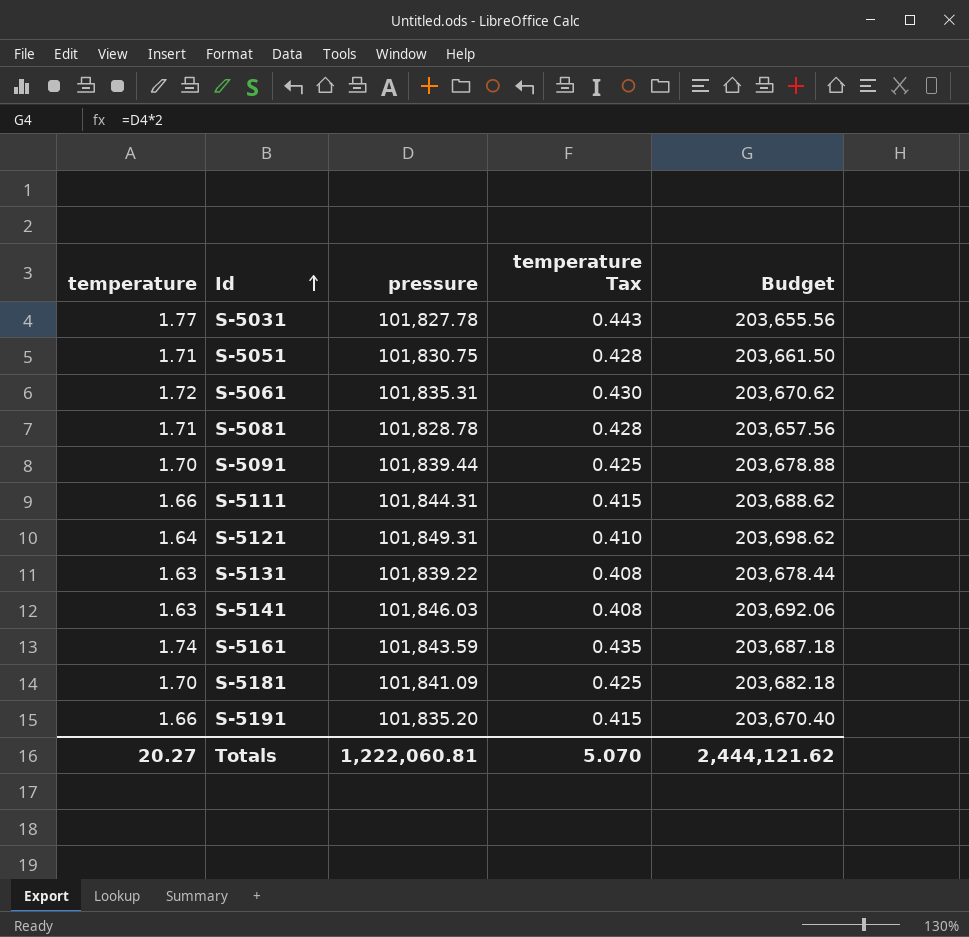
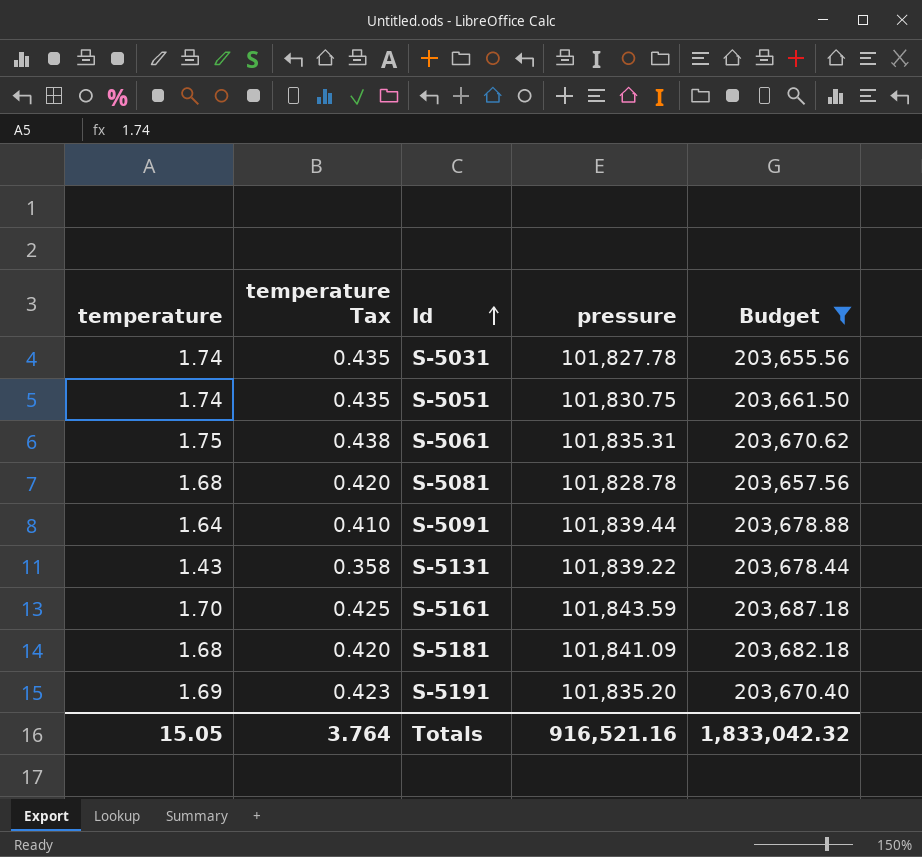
filter: none -> Budget <= 203,687.18
column temperature Tax | position: 4 -> 2
S-5031 | temperature: 1.77 -> 1.74
S-5031 | temperature Tax: 0.443 -> 0.435
S-5051 | temperature: 1.71 -> 1.74
S-5051 | temperature Tax: 0.428 -> 0.435
S-5061 | temperature: 1.72 -> 1.75
S-5061 | temperature Tax: 0.430 -> 0.438
S-5081 | temperature: 1.71 -> 1.68
S-5081 | temperature Tax: 0.428 -> 0.420
S-5091 | temperature: 1.70 -> 1.64
S-5091 | temperature Tax: 0.425 -> 0.410
S-5131 | temperature: 1.63 -> 1.43
S-5131 | temperature Tax: 0.408 -> 0.358
S-5161 | temperature: 1.74 -> 1.70
S-5161 | temperature Tax: 0.435 -> 0.425
S-5181 | temperature: 1.70 -> 1.68
S-5181 | temperature Tax: 0.425 -> 0.420
S-5191 | temperature: 1.66 -> 1.69
S-5191 | temperature Tax: 0.415 -> 0.423
Totals | temperature: 20.27 -> 15.05
Totals | temperature Tax: 5.070 -> 3.764
Totals | pressure: 1,222,060.81 -> 916,521.16
Totals | Budget: 2,444,121.62 -> 1,833,042.32

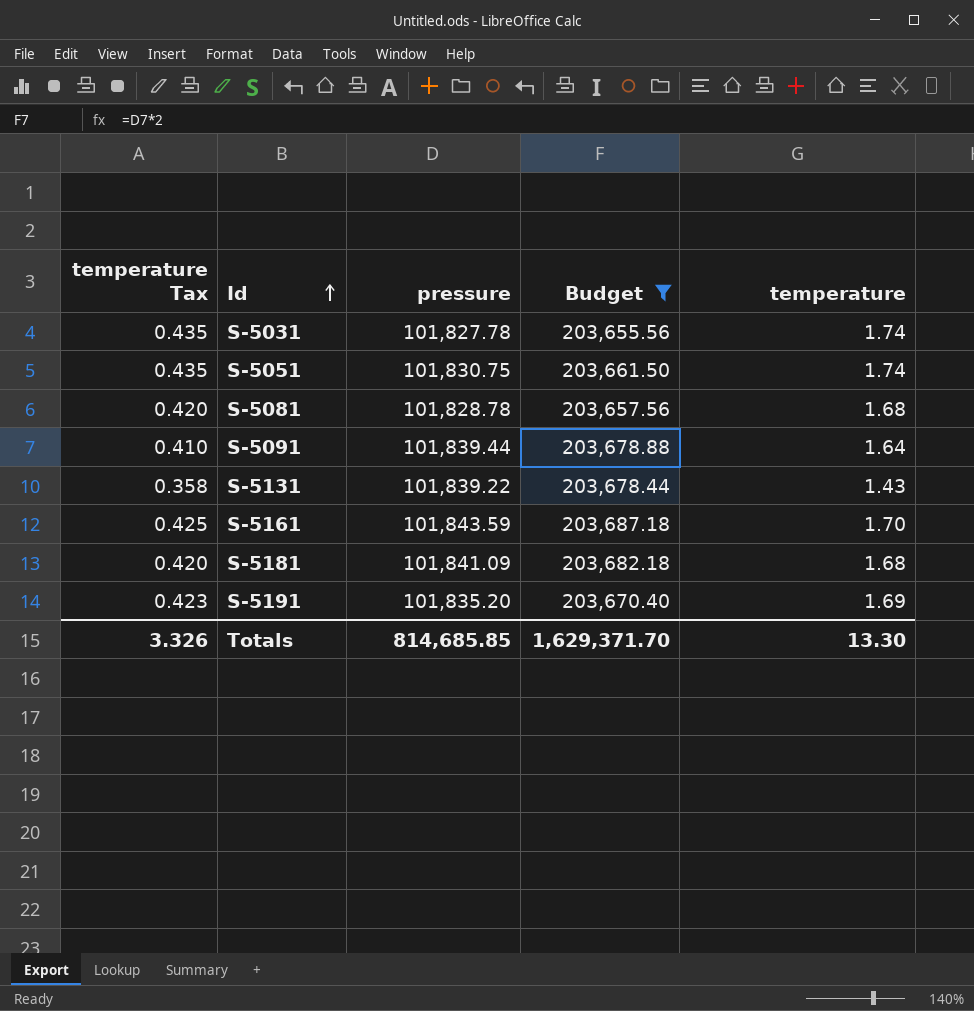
column temperature | position: 1 -> 5
row S-5061: 1.75 | 0.438 | 101,835.31 | 203,670.62 -> none
Totals | temperature Tax: 3.764 -> 3.326
Totals | pressure: 916,521.16 -> 814,685.85
Totals | Budget: 1,833,042.32 -> 1,629,371.70
Totals | temperature: 15.05 -> 13.30

